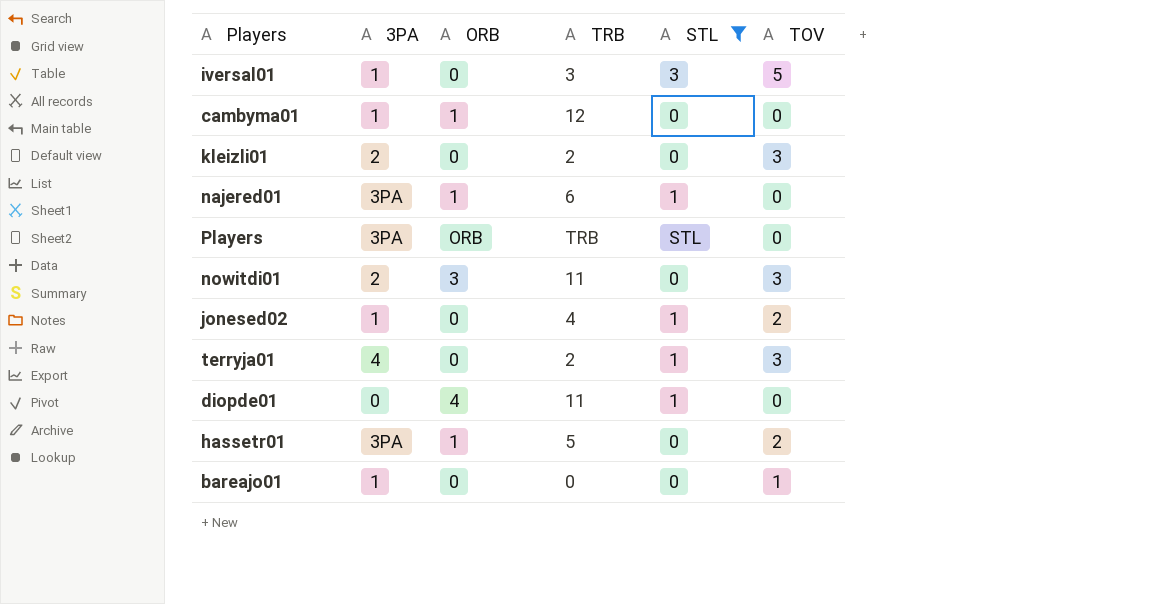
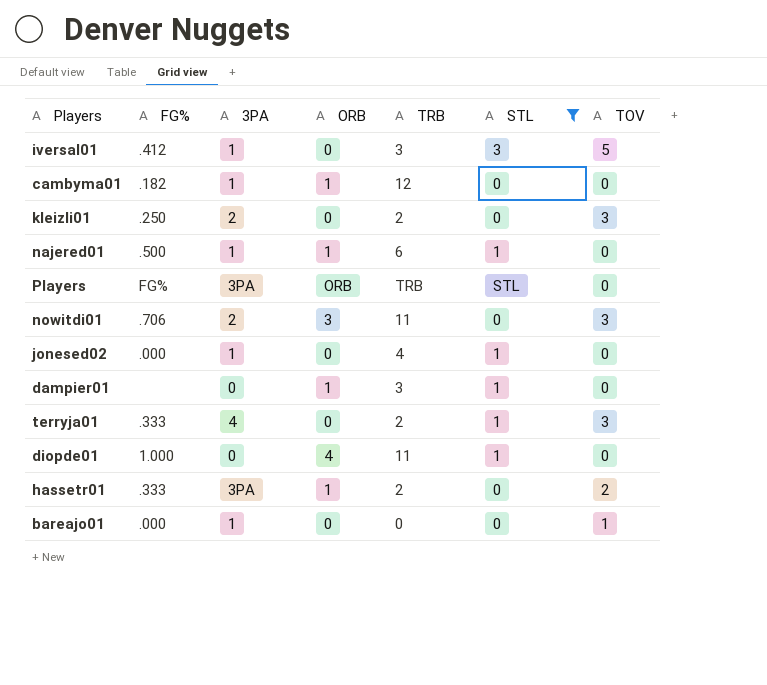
column FG% | position: none -> 2
najered01 | 3PA: 3PA -> 1
jonesed02 | TOV: 2 -> 0
row dampier01: none -> none | 0 | 1 | 3 | 1 | 0
hassetr01 | TRB: 5 -> 2

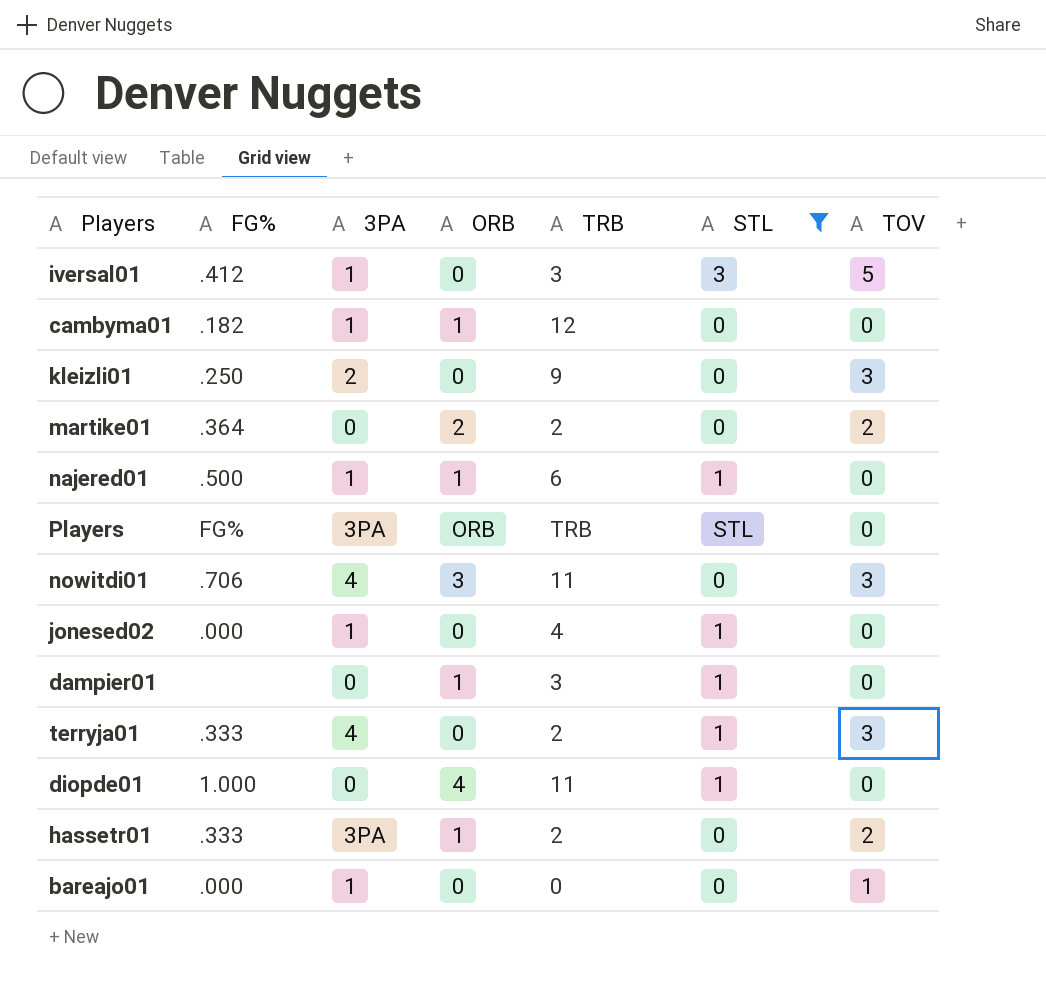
kleizli01 | TRB: 2 -> 9
row martike01: none -> .364 | 0 | 2 | 2 | 0 | 2
nowitdi01 | 3PA: 2 -> 4

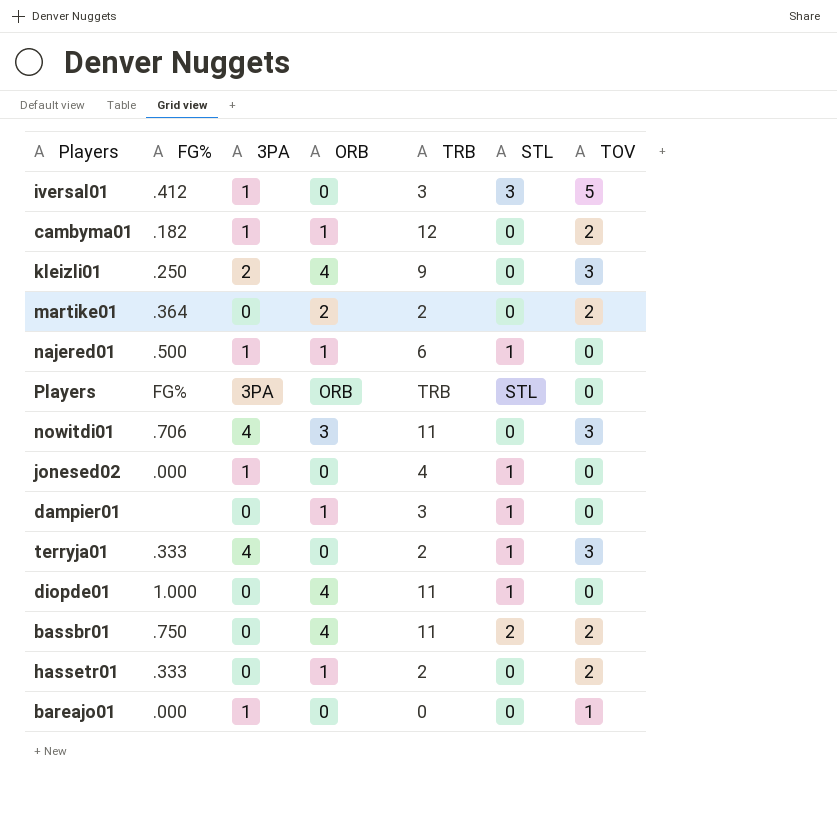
filter: STL != 2 -> none
cambyma01 | TOV: 0 -> 2
kleizli01 | ORB: 0 -> 4
hassetr01 | 3PA: 3PA -> 0

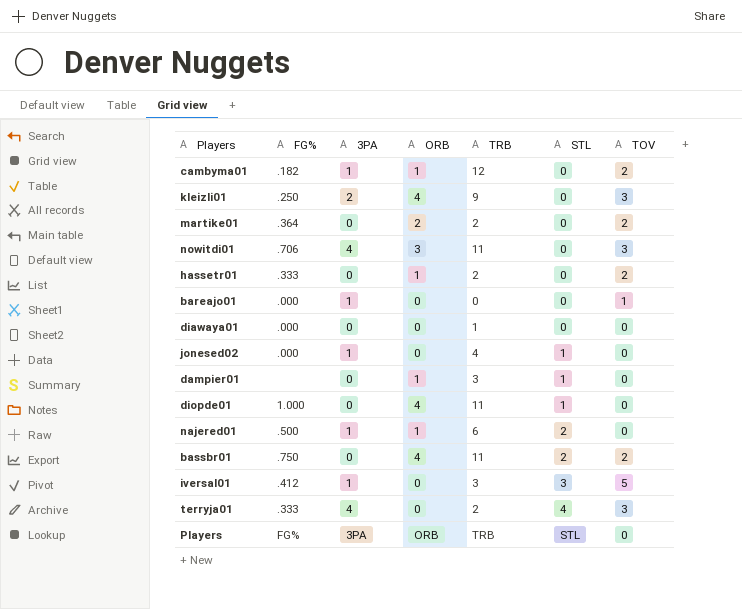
row order: none -> STL ascending
row diawaya01: none -> .000 | 0 | 0 | 1 | 0 | 0
najered01 | STL: 1 -> 2
terryja01 | STL: 1 -> 4

